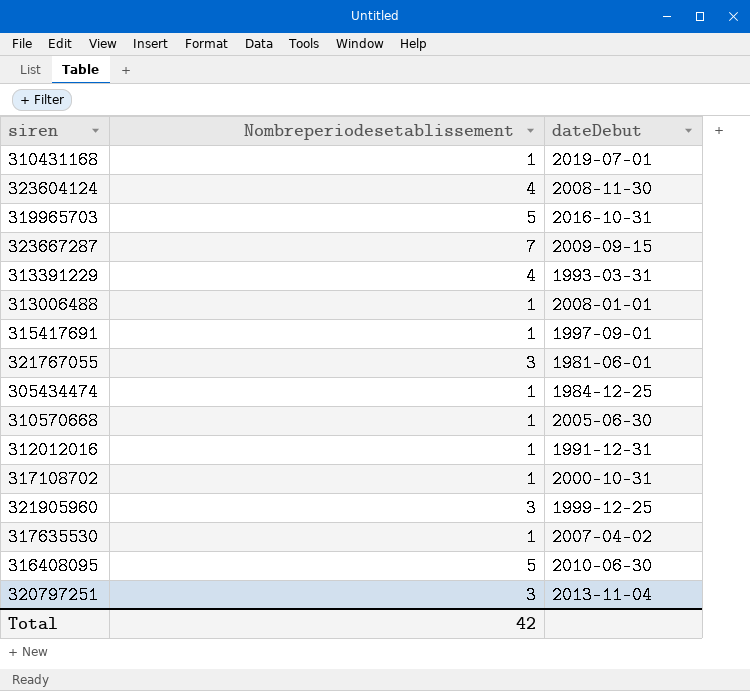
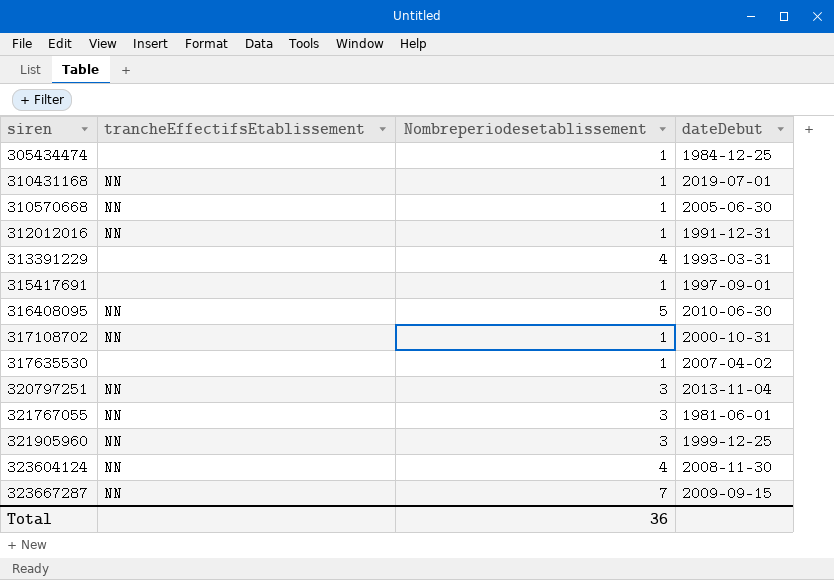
row order: none -> siren ascending
column trancheEffectifsEtablissement | position: none -> 2
row 319965703: 5 | 2016-10-31 -> none
row 313006488: 1 | 2008-01-01 -> none
Total | Nombreperiodesetablissement: 42 -> 36

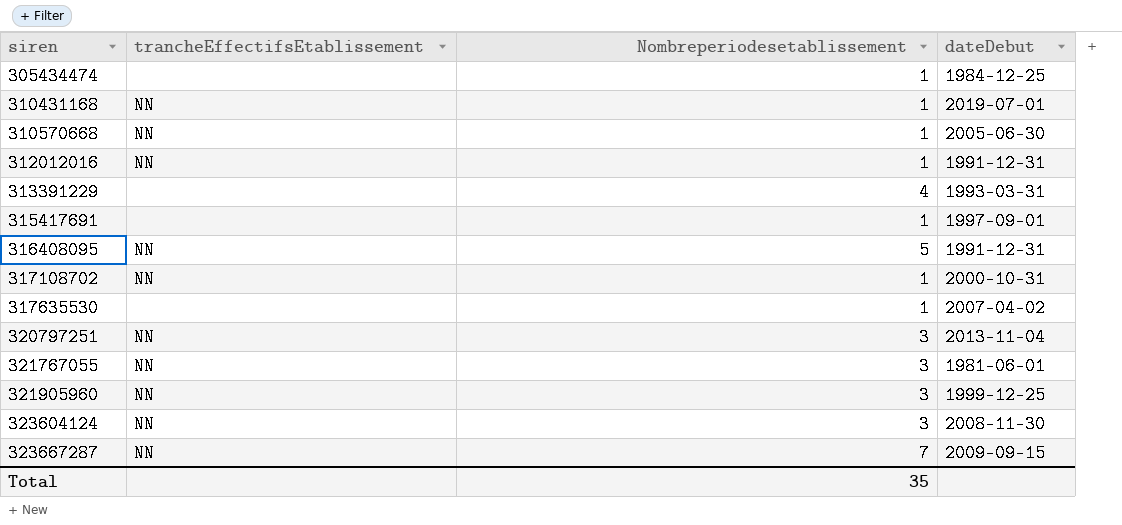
316408095 | dateDebut: 2010-06-30 -> 1991-12-31
323604124 | Nombreperiodesetablissement: 4 -> 3
Total | Nombreperiodesetablissement: 36 -> 35

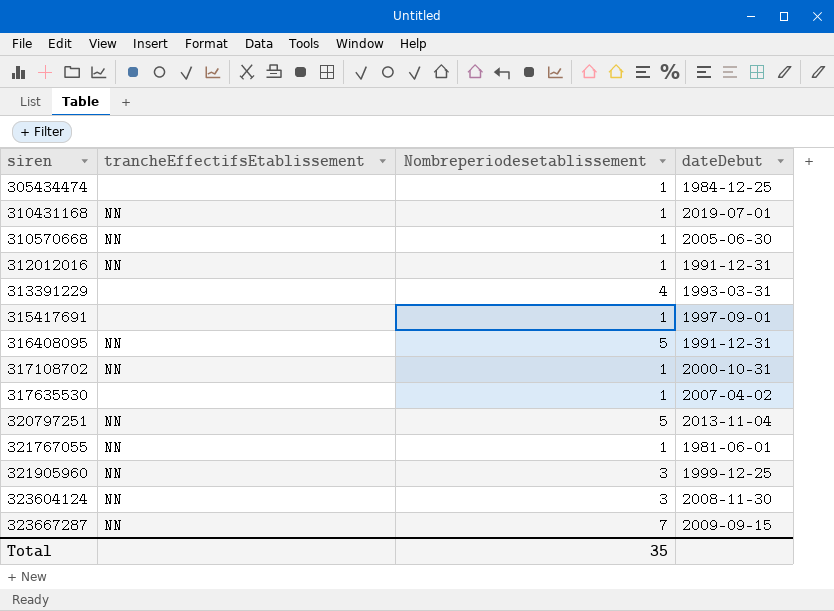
320797251 | Nombreperiodesetablissement: 3 -> 5
321767055 | Nombreperiodesetablissement: 3 -> 1

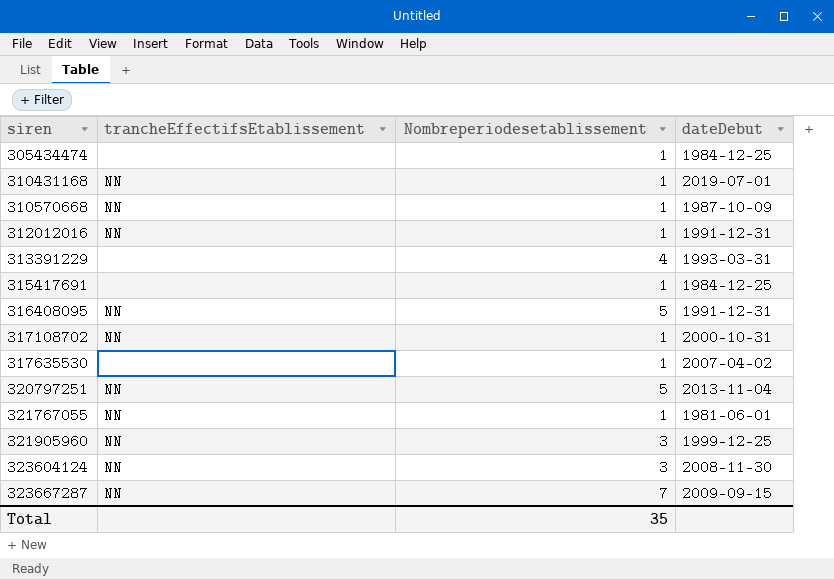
310570668 | dateDebut: 2005-06-30 -> 1987-10-09
315417691 | dateDebut: 1997-09-01 -> 1984-12-25

